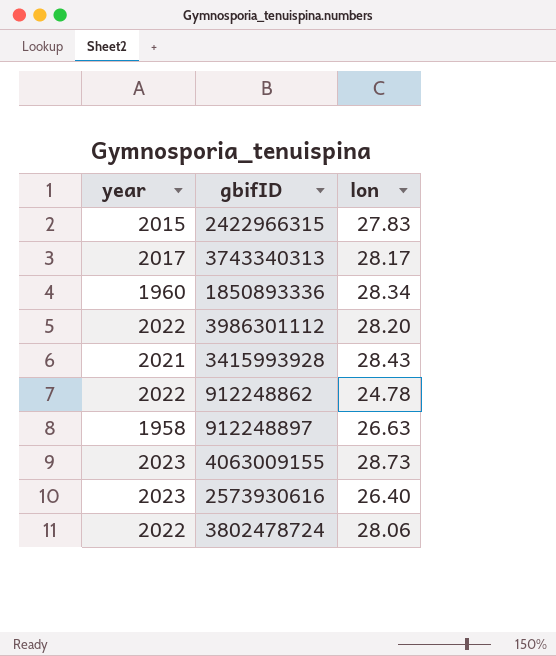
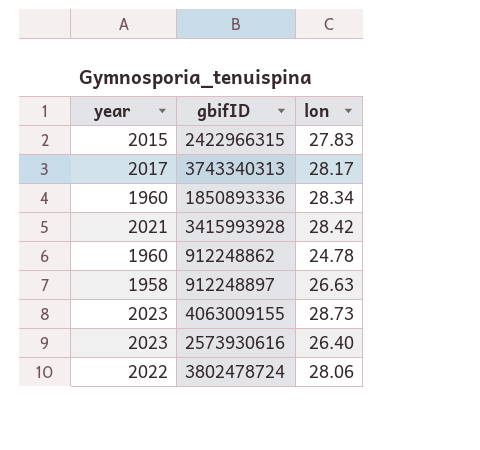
row 3986301112: 2022 | 28.20 -> none
3415993928 | lon: 28.43 -> 28.42
912248862 | year: 2022 -> 1960

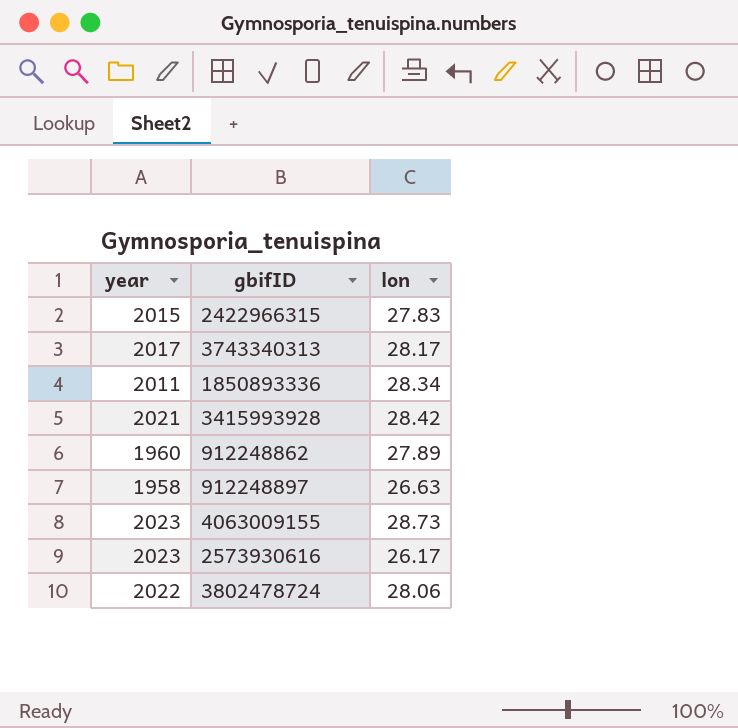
1850893336 | year: 1960 -> 2011
912248862 | lon: 24.78 -> 27.89
2573930616 | lon: 26.40 -> 26.17

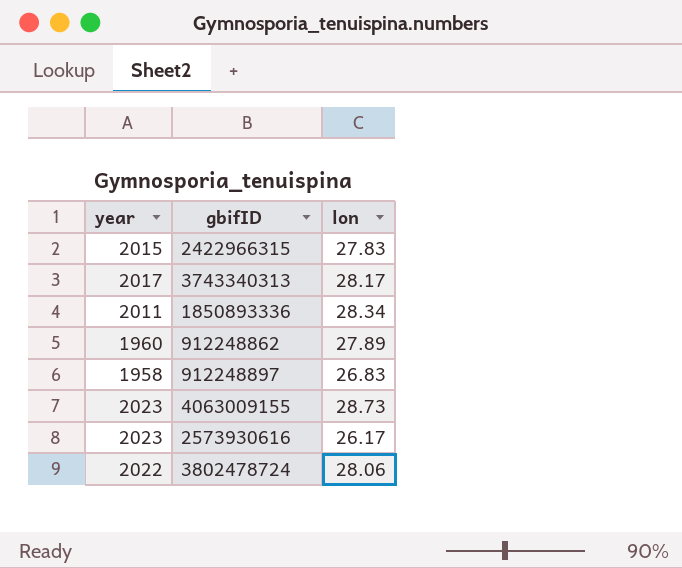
row 3415993928: 2021 | 28.42 -> none
912248897 | lon: 26.63 -> 26.83

